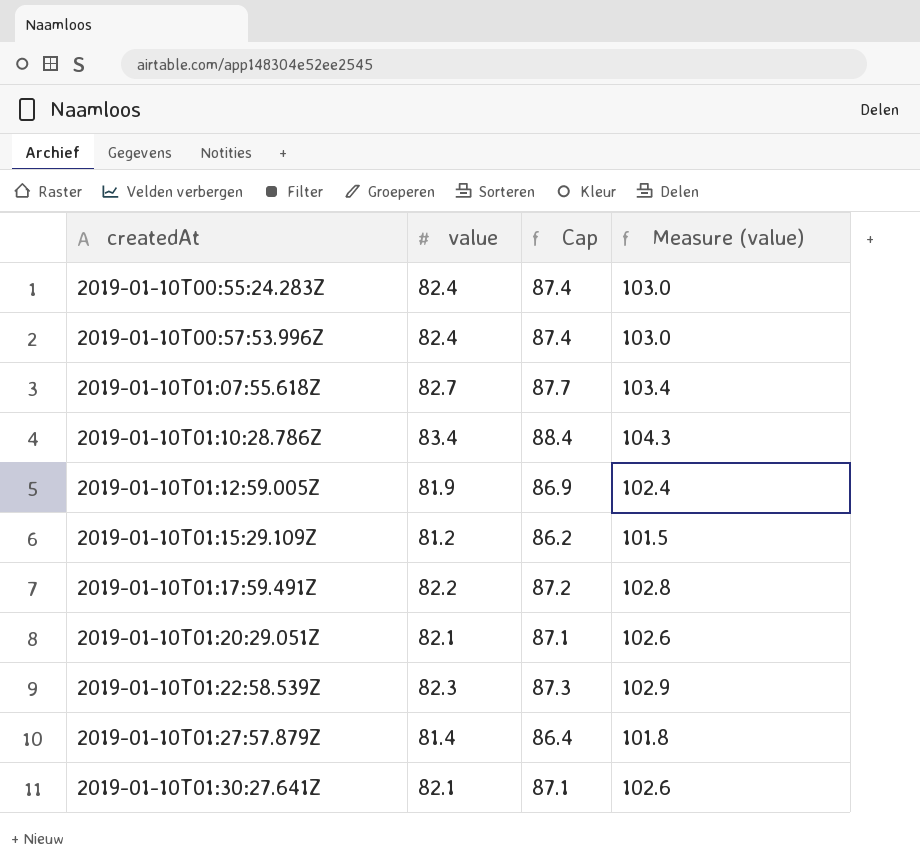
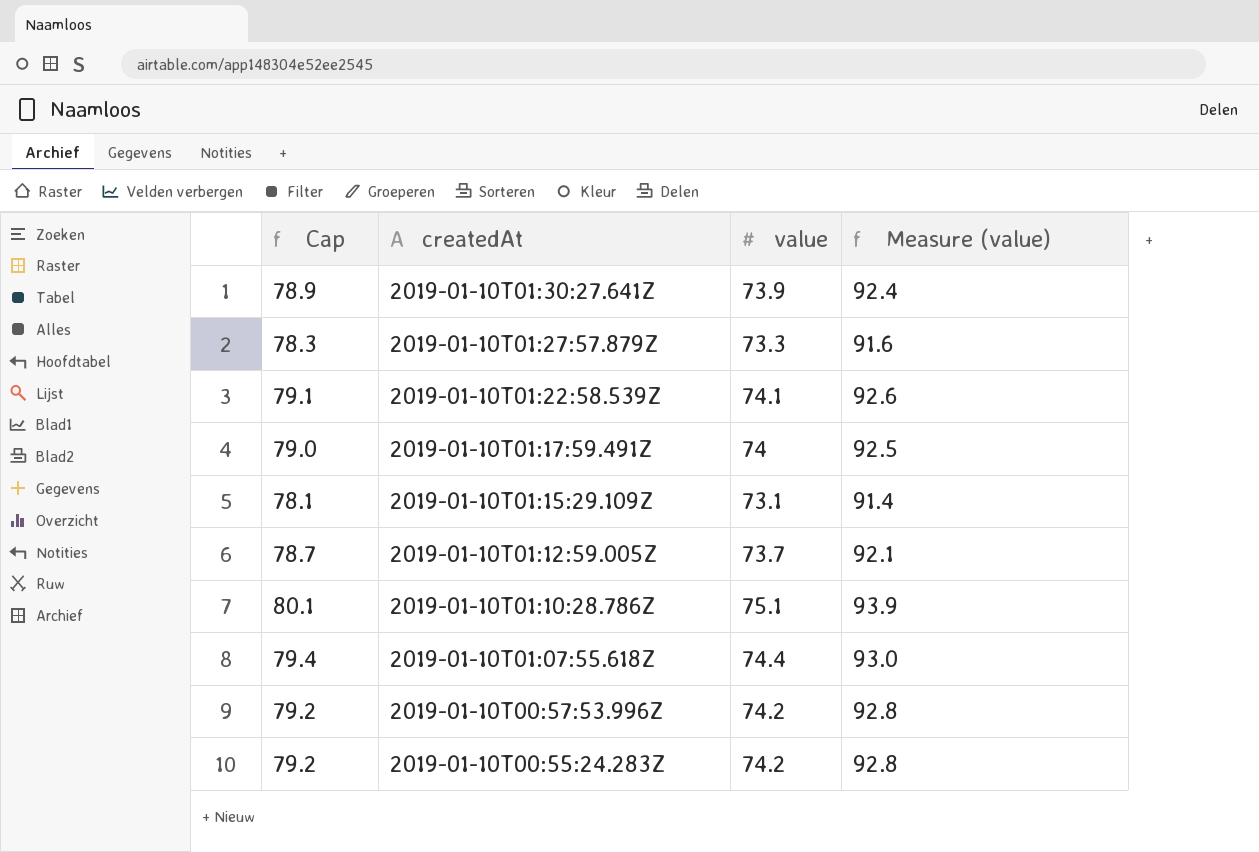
row order: createdAt ascending -> createdAt descending
column Cap | position: 3 -> 1
row 2019-01-10T01:20:29.051Z: 82.1 | 87.1 | 102.6 -> none
2019-01-10T01:30:27.641Z | Cap: 87.1 -> 78.9
2019-01-10T01:30:27.641Z | value: 82.1 -> 73.9
2019-01-10T01:30:27.641Z | Measure (value): 102.6 -> 92.4
2019-01-10T01:27:57.879Z | Cap: 86.4 -> 78.3
2019-01-10T01:27:57.879Z | value: 81.4 -> 73.3
2019-01-10T01:27:57.879Z | Measure (value): 101.8 -> 91.6
2019-01-10T01:22:58.539Z | Cap: 87.3 -> 79.1
2019-01-10T01:22:58.539Z | value: 82.3 -> 74.1
2019-01-10T01:22:58.539Z | Measure (value): 102.9 -> 92.6
2019-01-10T01:17:59.491Z | Cap: 87.2 -> 79.0
2019-01-10T01:17:59.491Z | value: 82.2 -> 74
2019-01-10T01:17:59.491Z | Measure (value): 102.8 -> 92.5
2019-01-10T01:15:29.109Z | Cap: 86.2 -> 78.1
2019-01-10T01:15:29.109Z | value: 81.2 -> 73.1
2019-01-10T01:15:29.109Z | Measure (value): 101.5 -> 91.4
2019-01-10T01:12:59.005Z | Cap: 86.9 -> 78.7
2019-01-10T01:12:59.005Z | value: 81.9 -> 73.7
2019-01-10T01:12:59.005Z | Measure (value): 102.4 -> 92.1
2019-01-10T01:10:28.786Z | Cap: 88.4 -> 80.1
2019-01-10T01:10:28.786Z | value: 83.4 -> 75.1
2019-01-10T01:10:28.786Z | Measure (value): 104.3 -> 93.9
2019-01-10T01:07:55.618Z | Cap: 87.7 -> 79.4
2019-01-10T01:07:55.618Z | value: 82.7 -> 74.4
2019-01-10T01:07:55.618Z | Measure (value): 103.4 -> 93.0
2019-01-10T00:57:53.996Z | Cap: 87.4 -> 79.2
2019-01-10T00:57:53.996Z | value: 82.4 -> 74.2
2019-01-10T00:57:53.996Z | Measure (value): 103.0 -> 92.8
2019-01-10T00:55:24.283Z | Cap: 87.4 -> 79.2
2019-01-10T00:55:24.283Z | value: 82.4 -> 74.2
2019-01-10T00:55:24.283Z | Measure (value): 103.0 -> 92.8

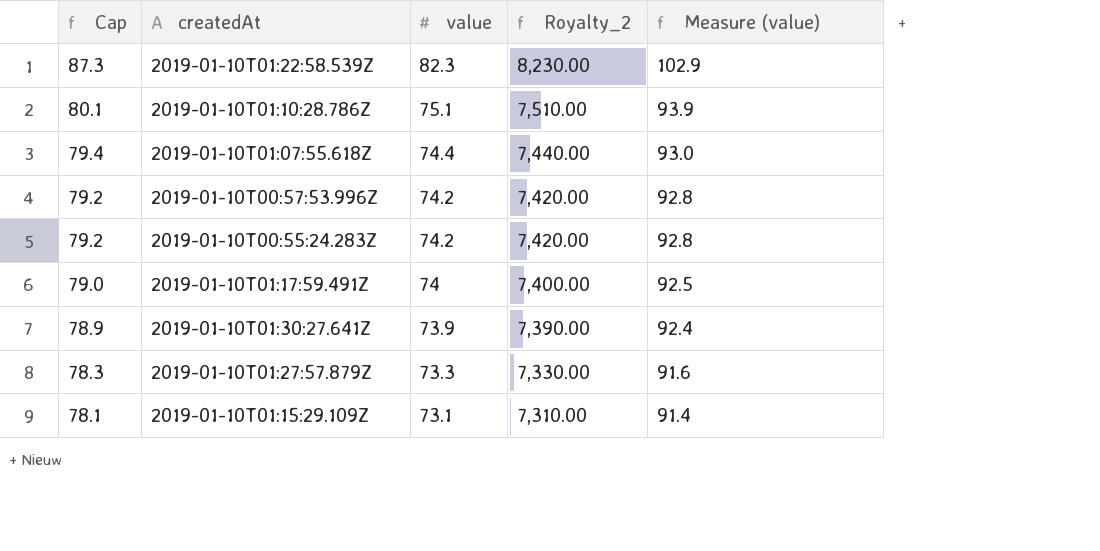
row order: createdAt descending -> Cap descending
column Royalty_2 | formula: none -> [value] * 100
row 2019-01-10T01:12:59.005Z: 78.7 | 73.7 | 92.1 -> none
2019-01-10T01:22:58.539Z | Cap: 79.1 -> 87.3
2019-01-10T01:22:58.539Z | value: 74.1 -> 82.3
2019-01-10T01:22:58.539Z | Measure (value): 92.6 -> 102.9

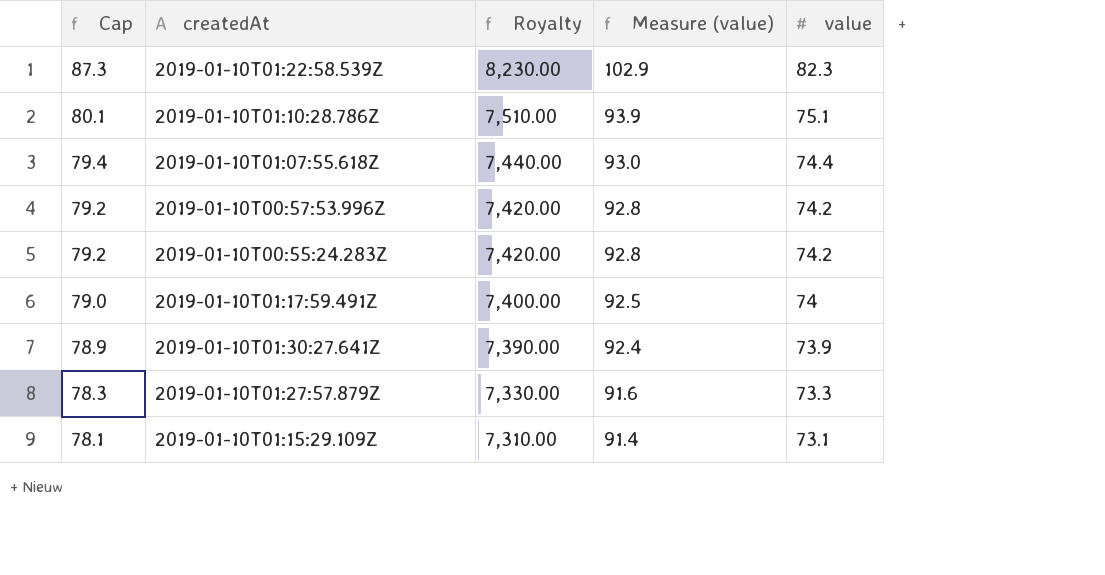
column name: Royalty_2 -> Royalty
column value | position: 3 -> 5

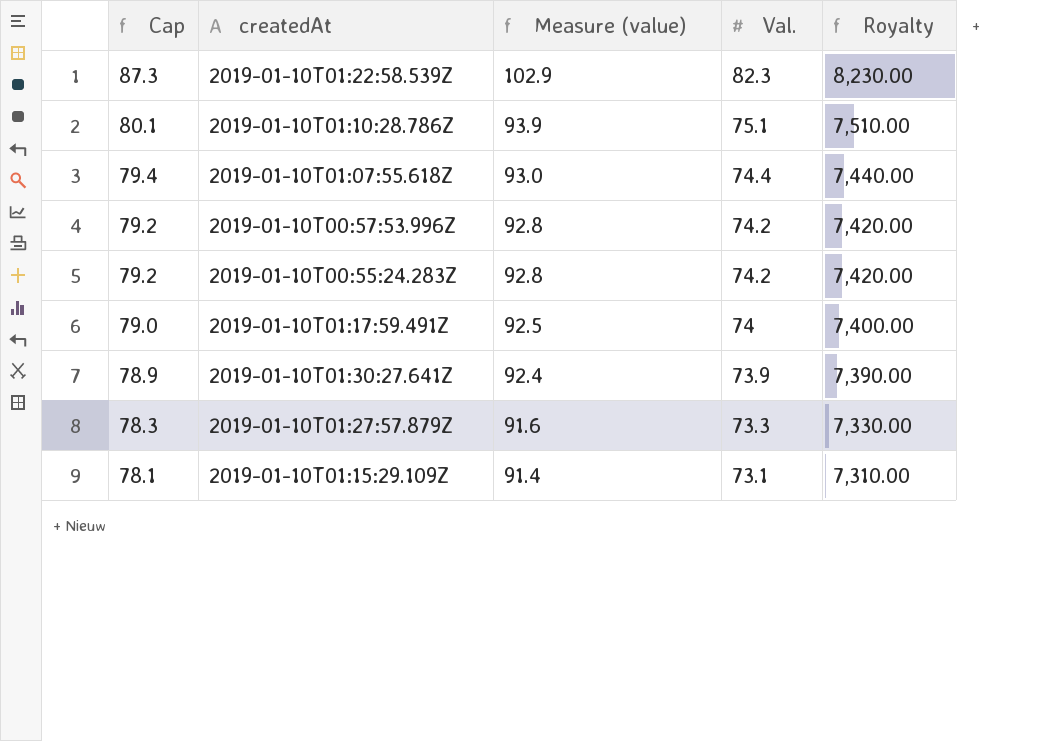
column name: value -> Val.
column Royalty | position: 3 -> 5

